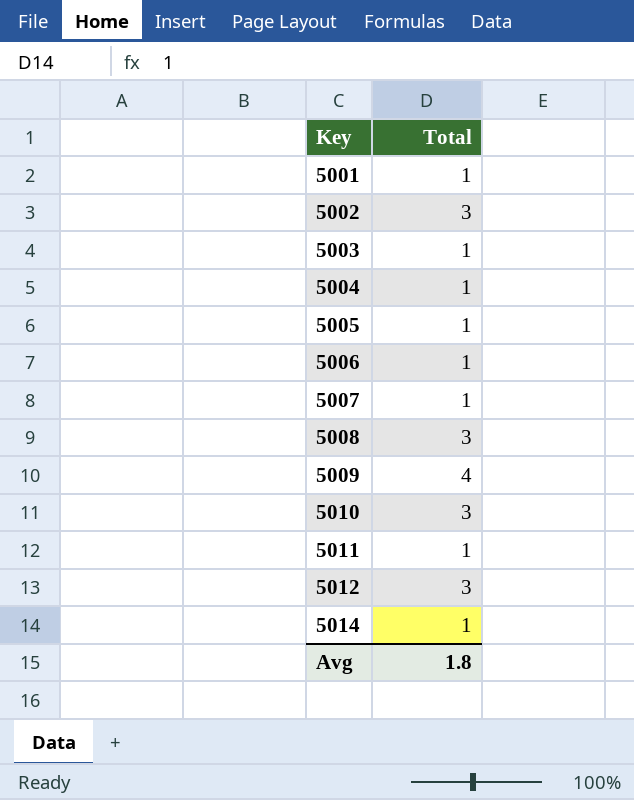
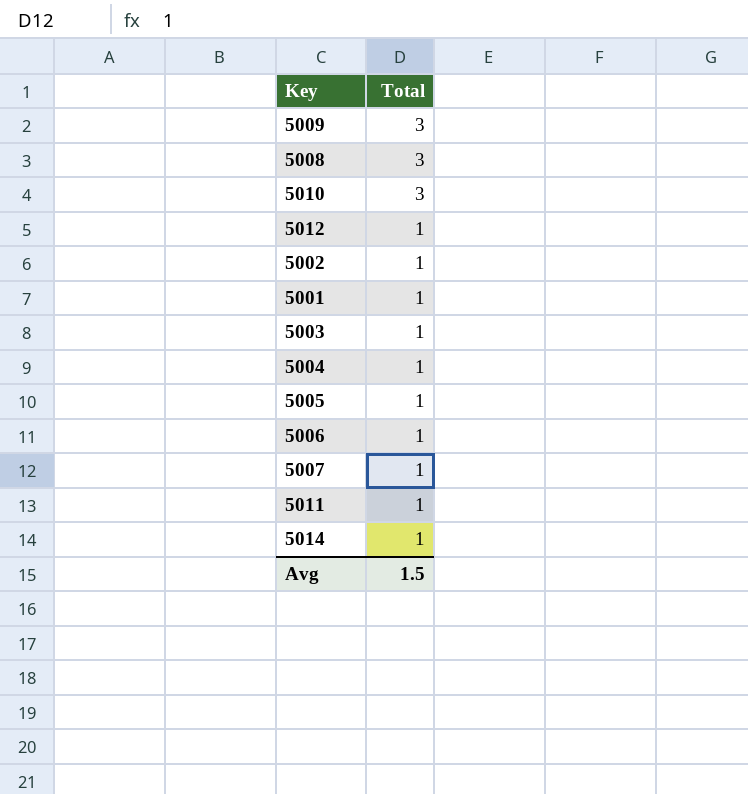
row order: Key ascending -> Total descending
5009 | Total: 4 -> 3
5012 | Total: 3 -> 1
5002 | Total: 3 -> 1
Avg | Total: 1.8 -> 1.5

